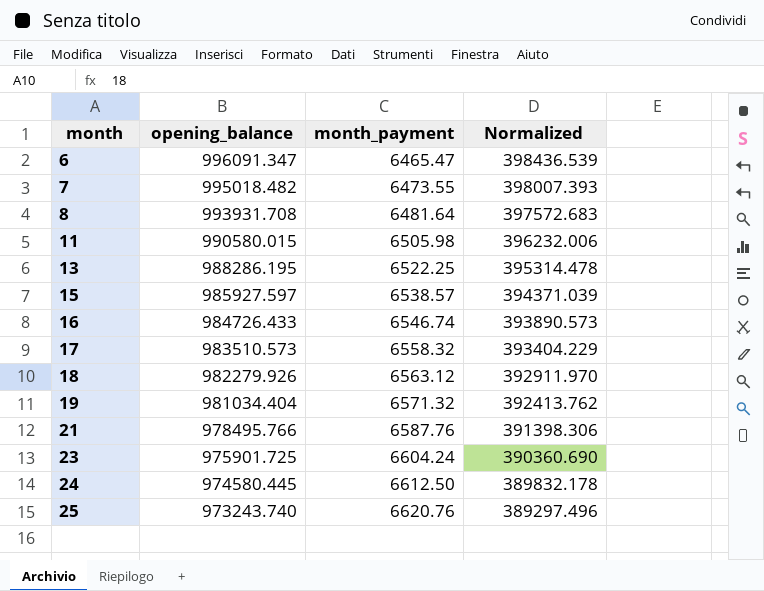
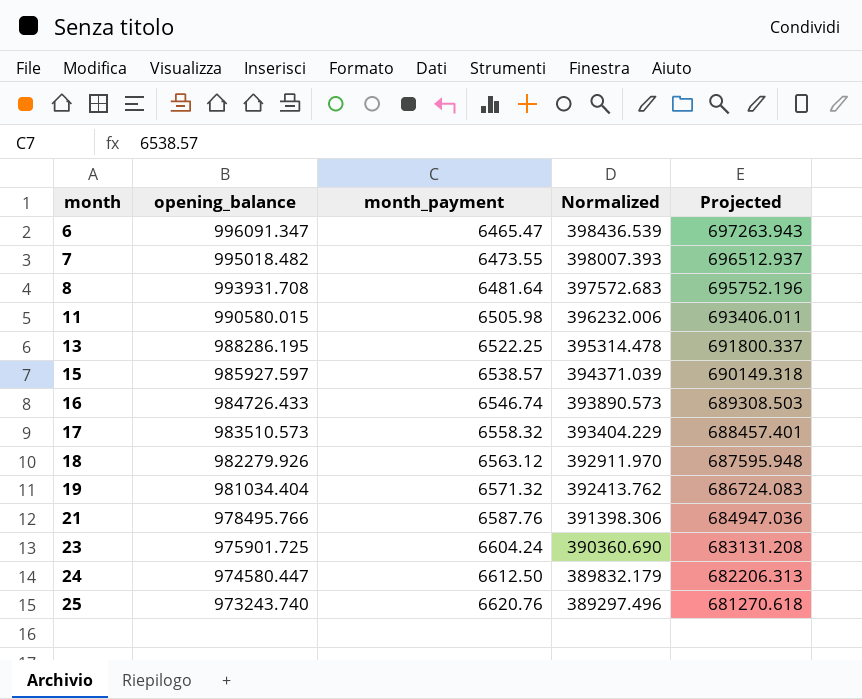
column Projected | formula: none -> [opening_balance] * 0.7
24 | opening_balance: 974580.445 -> 974580.447
24 | Normalized: 389832.178 -> 389832.179

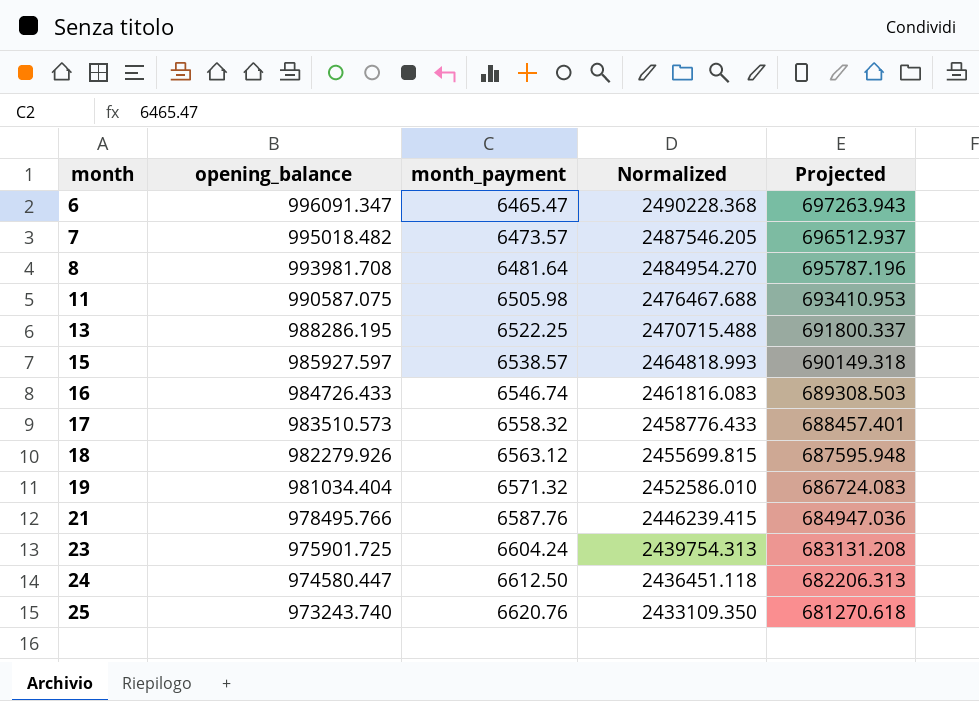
column Normalized | formula: [opening_balance] * 0.4 -> [opening_balance] * 2.5
7 | month_payment: 6473.55 -> 6473.57
8 | opening_balance: 993931.708 -> 993981.708
8 | Projected: 695752.196 -> 695787.196
11 | opening_balance: 990580.015 -> 990587.075
11 | Projected: 693406.011 -> 693410.953

